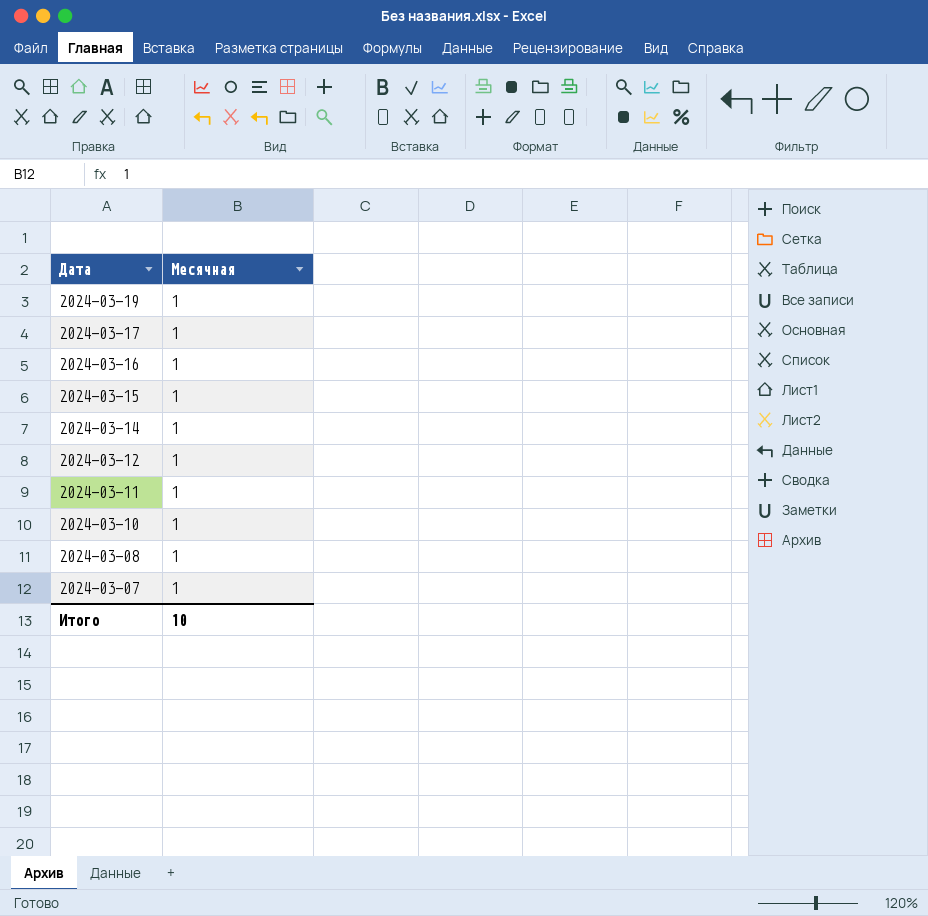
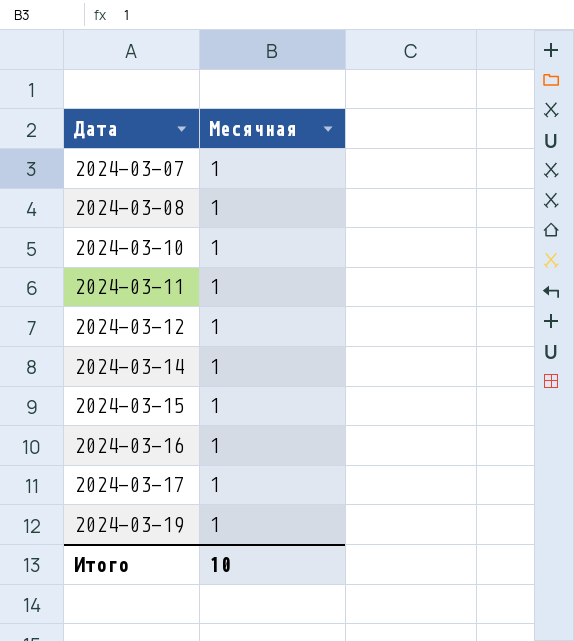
row order: Дата descending -> Дата ascending

